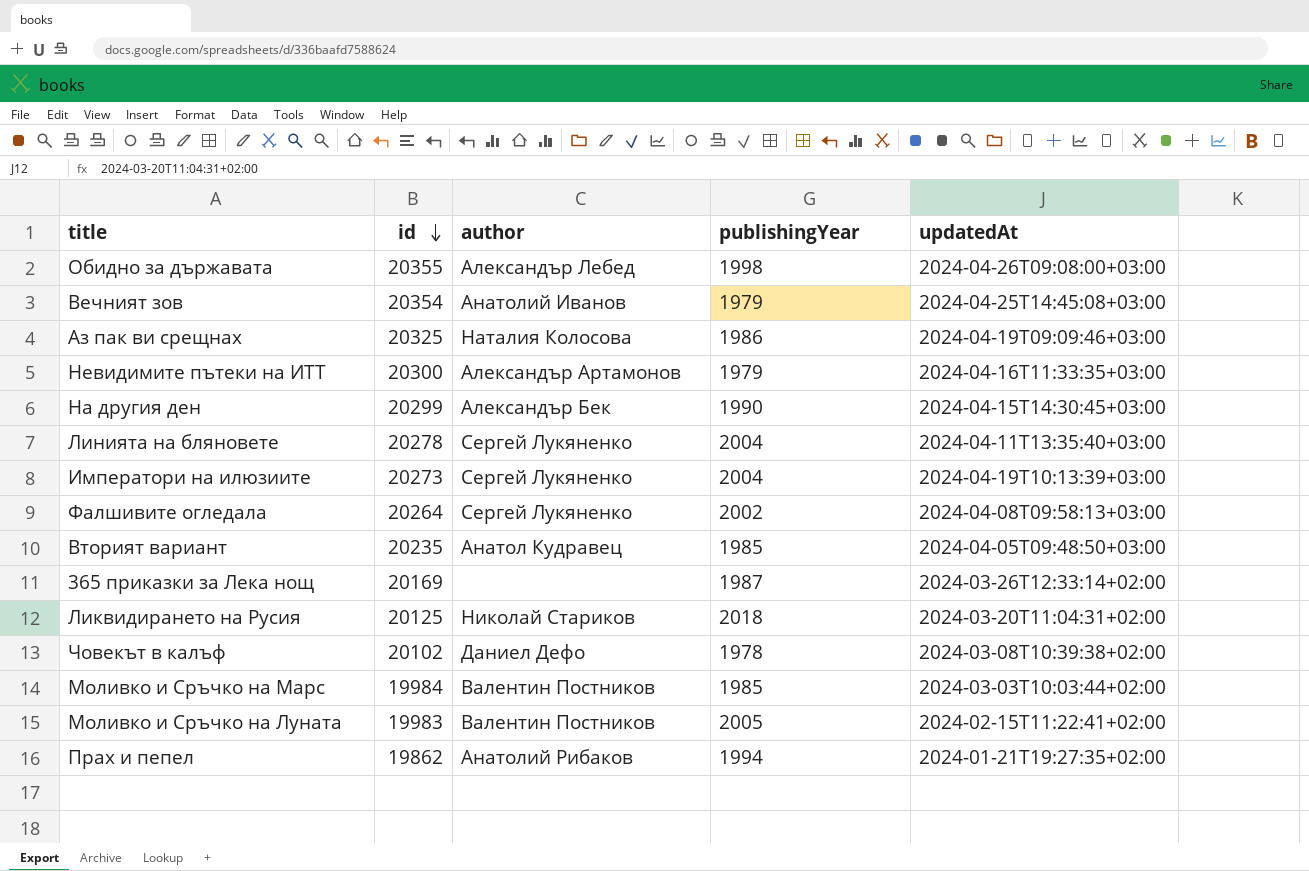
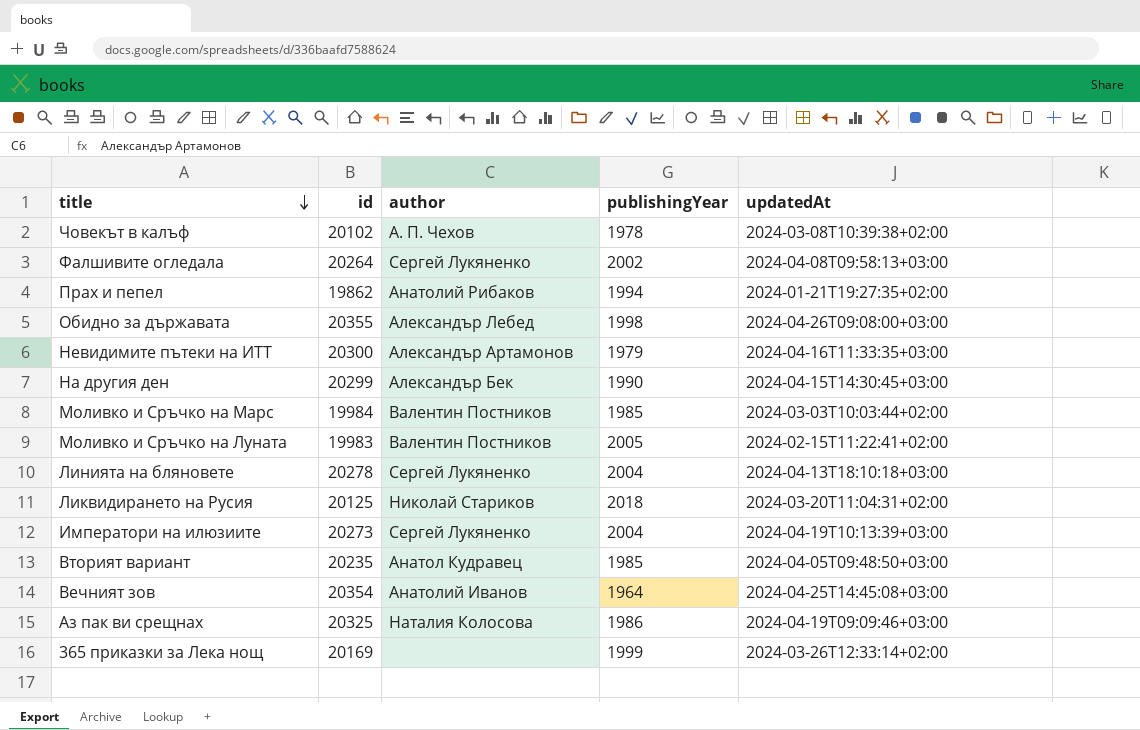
row order: id descending -> title descending
Човекът в калъф | author: Даниел Дефо -> А. П. Чехов
Линията на бляновете | updatedAt: 2024-04-11T13:35:40+03:00 -> 2024-04-13T18:10:18+03:00
Вечният зов | publishingYear: 1979 -> 1964
365 приказки за Лека нощ | publishingYear: 1987 -> 1999

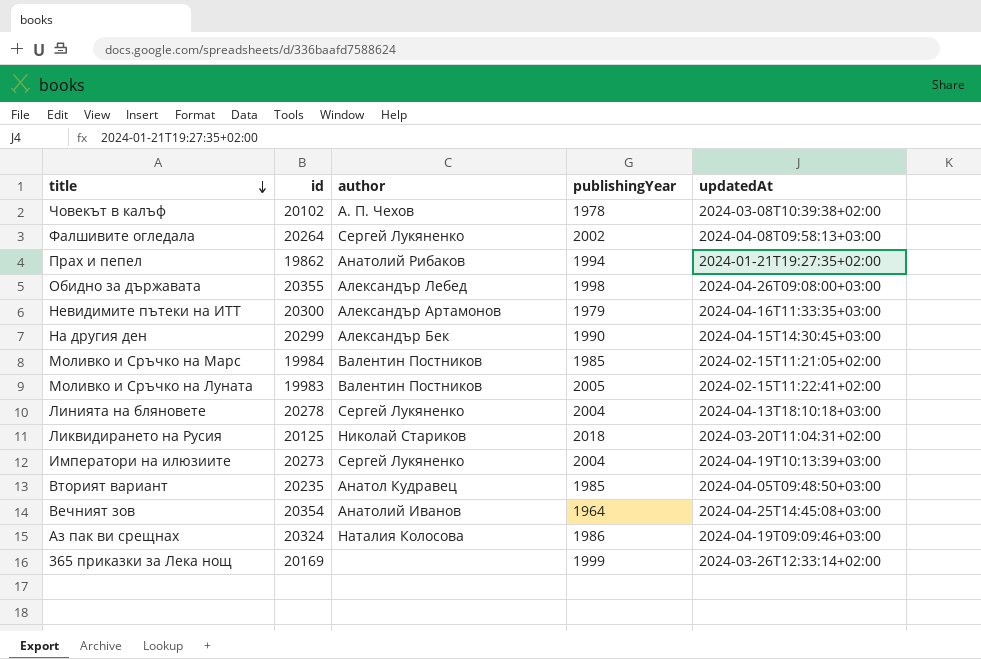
Моливко и Сръчко на Марс | updatedAt: 2024-03-03T10:03:44+02:00 -> 2024-02-15T11:21:05+02:00
Аз пак ви срещнах | id: 20325 -> 20324

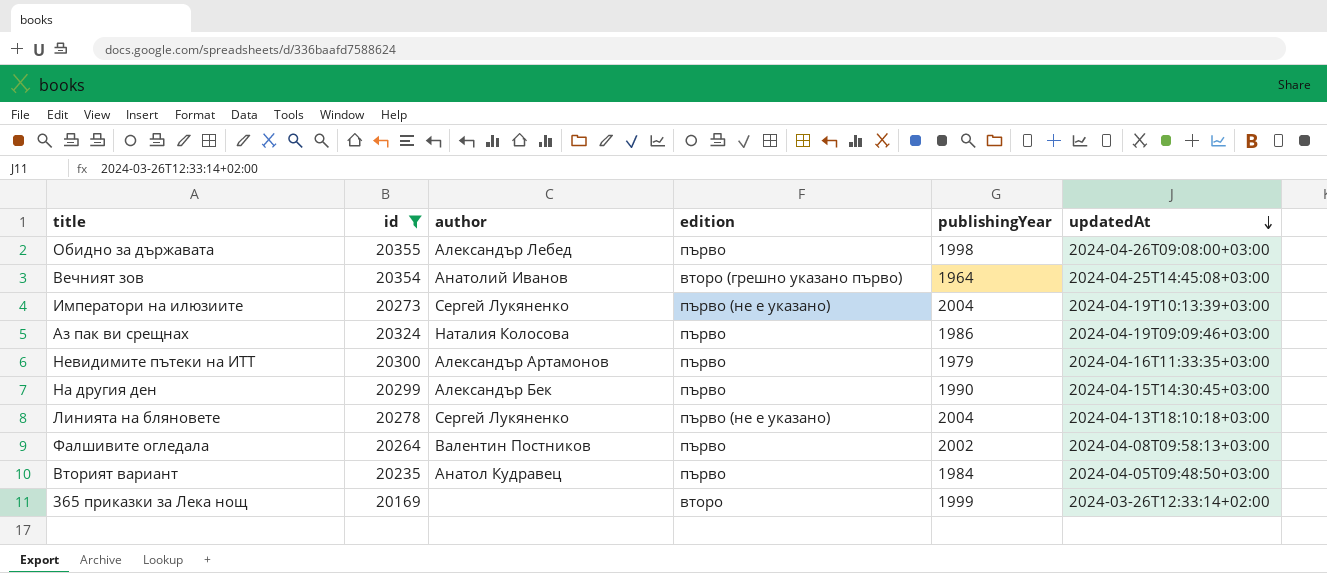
filter: none -> id >= 20169
row order: title descending -> updatedAt descending
column edition | position: none -> 4
Фалшивите огледала | author: Сергей Лукяненко -> Валентин Постников
Вторият вариант | publishingYear: 1985 -> 1984

